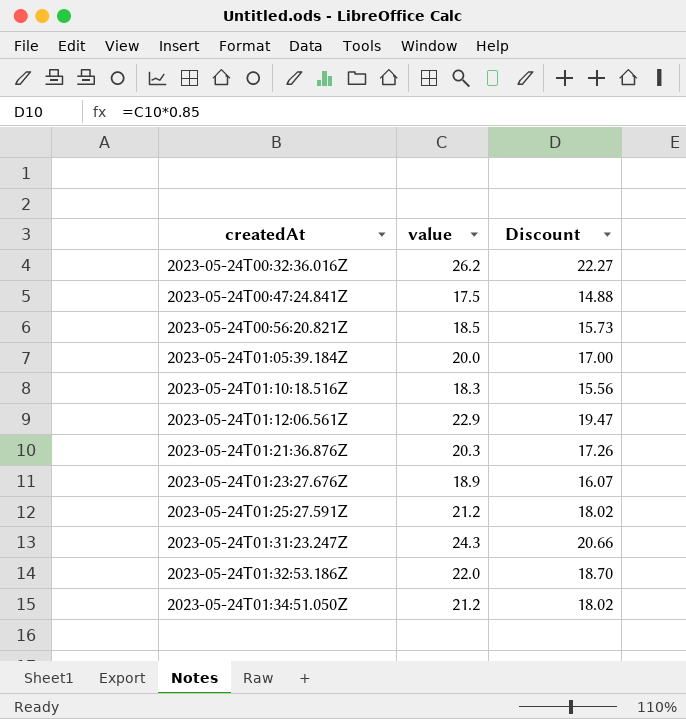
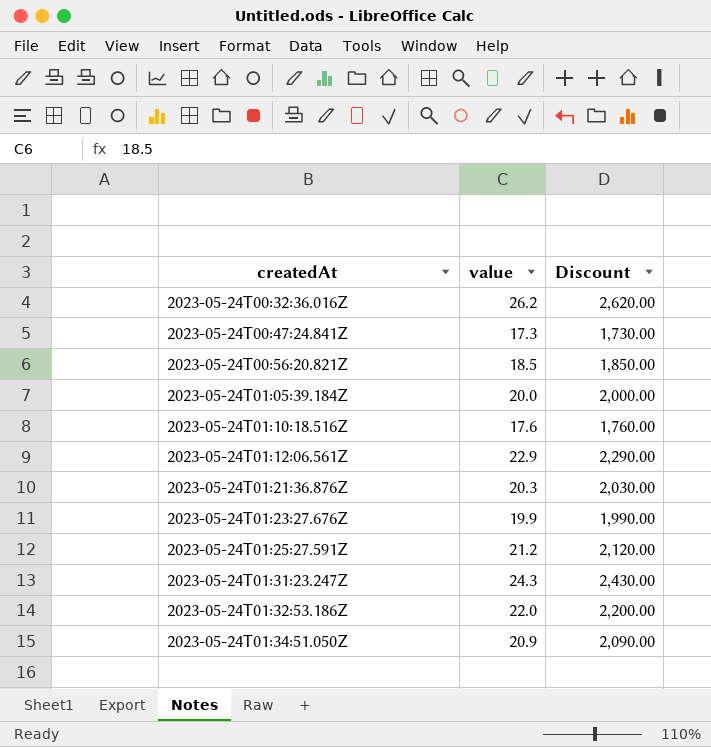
column Discount | formula: [value] * 0.85 -> [value] * 100
2023-05-24T00:47:24.841Z | value: 17.5 -> 17.3
2023-05-24T01:10:18.516Z | value: 18.3 -> 17.6
2023-05-24T01:23:27.676Z | value: 18.9 -> 19.9
2023-05-24T01:34:51.050Z | value: 21.2 -> 20.9

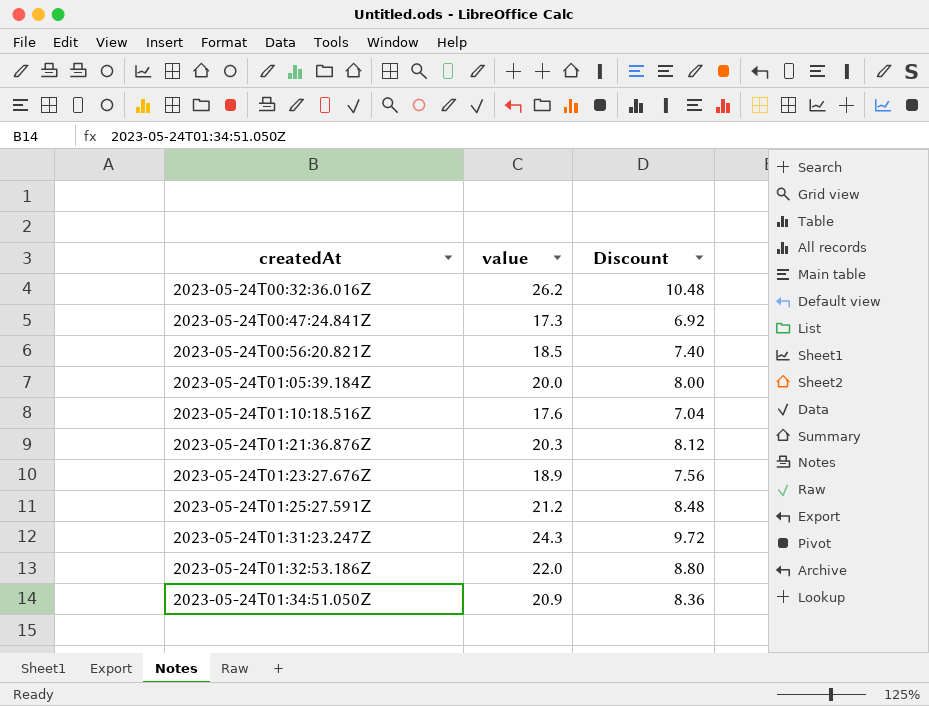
column Discount | formula: [value] * 100 -> [value] * 0.4
row 2023-05-24T01:12:06.561Z: 22.9 | 2,290.00 -> none
2023-05-24T01:23:27.676Z | value: 19.9 -> 18.9

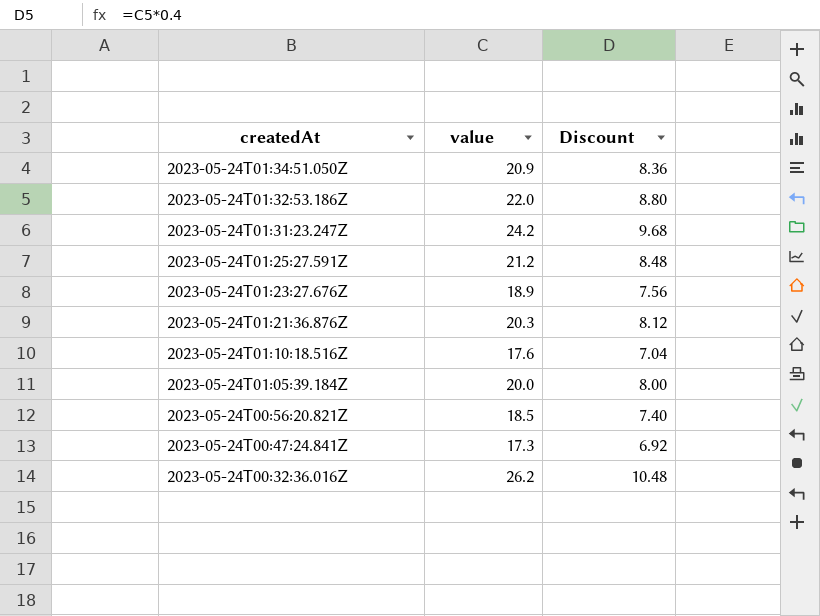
row order: createdAt ascending -> createdAt descending
2023-05-24T01:31:23.247Z | value: 24.3 -> 24.2
2023-05-24T01:31:23.247Z | Discount: 9.72 -> 9.68

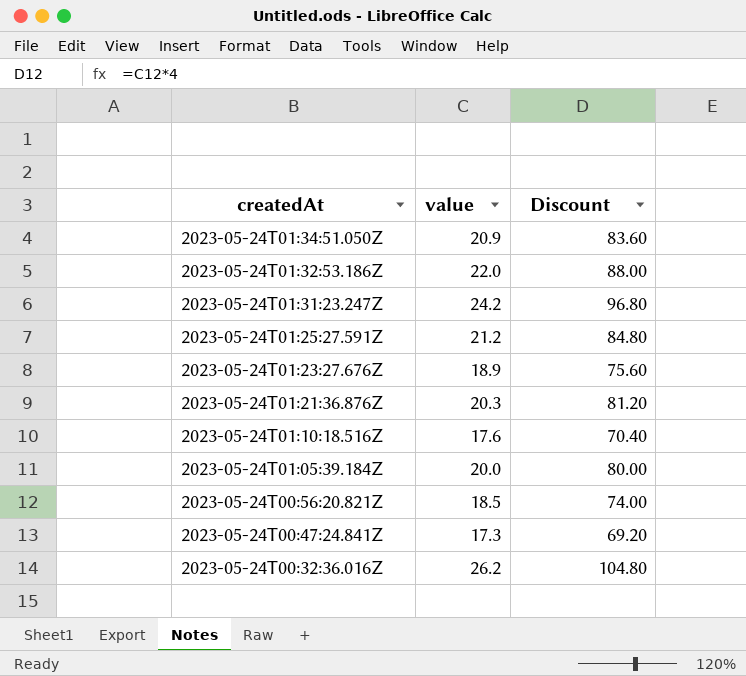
column Discount | formula: [value] * 0.4 -> [value] * 4

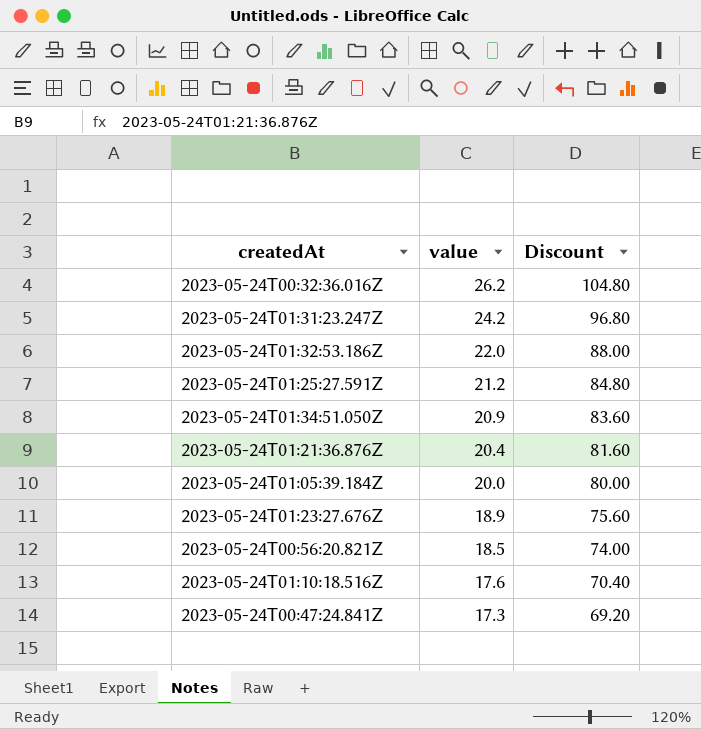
row order: createdAt descending -> value descending
2023-05-24T01:21:36.876Z | value: 20.3 -> 20.4
2023-05-24T01:21:36.876Z | Discount: 81.20 -> 81.60

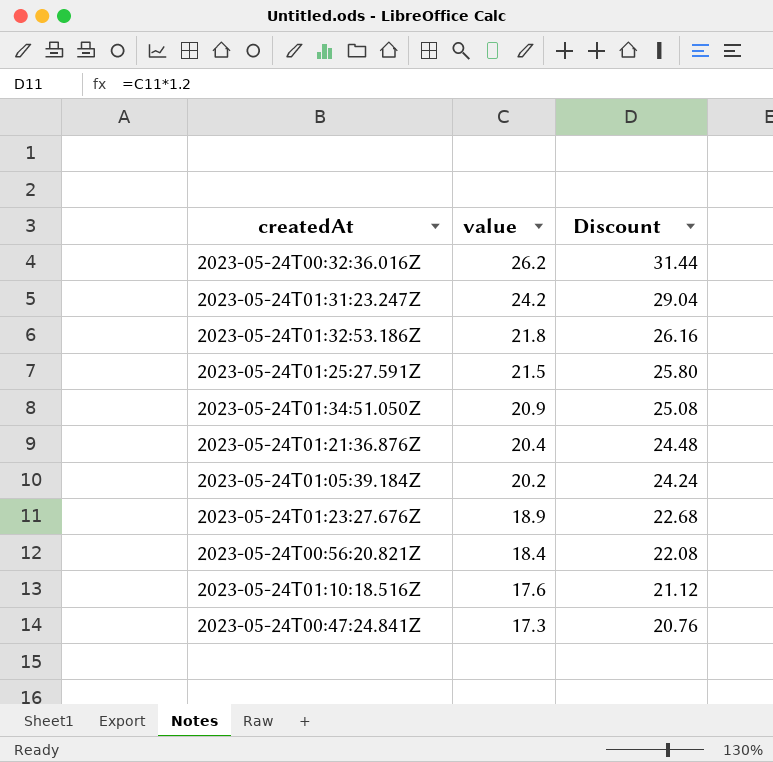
column Discount | formula: [value] * 4 -> [value] * 1.2
2023-05-24T01:32:53.186Z | value: 22.0 -> 21.8
2023-05-24T01:25:27.591Z | value: 21.2 -> 21.5
2023-05-24T01:05:39.184Z | value: 20.0 -> 20.2
2023-05-24T00:56:20.821Z | value: 18.5 -> 18.4

